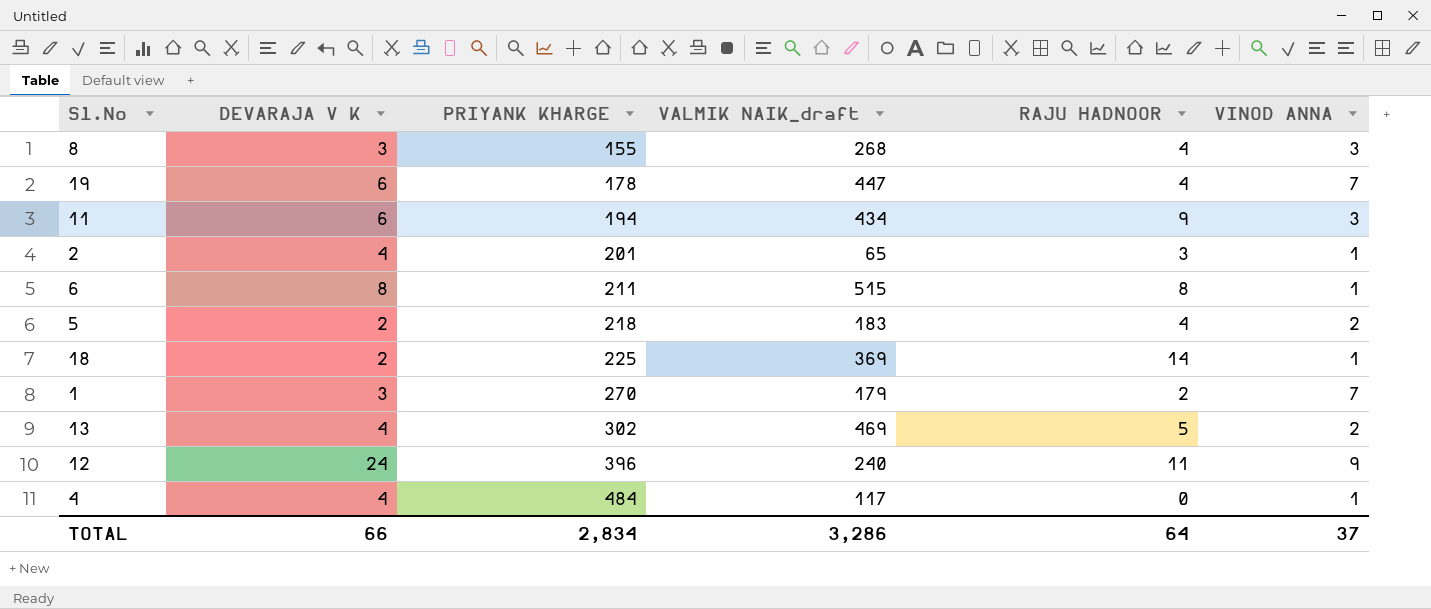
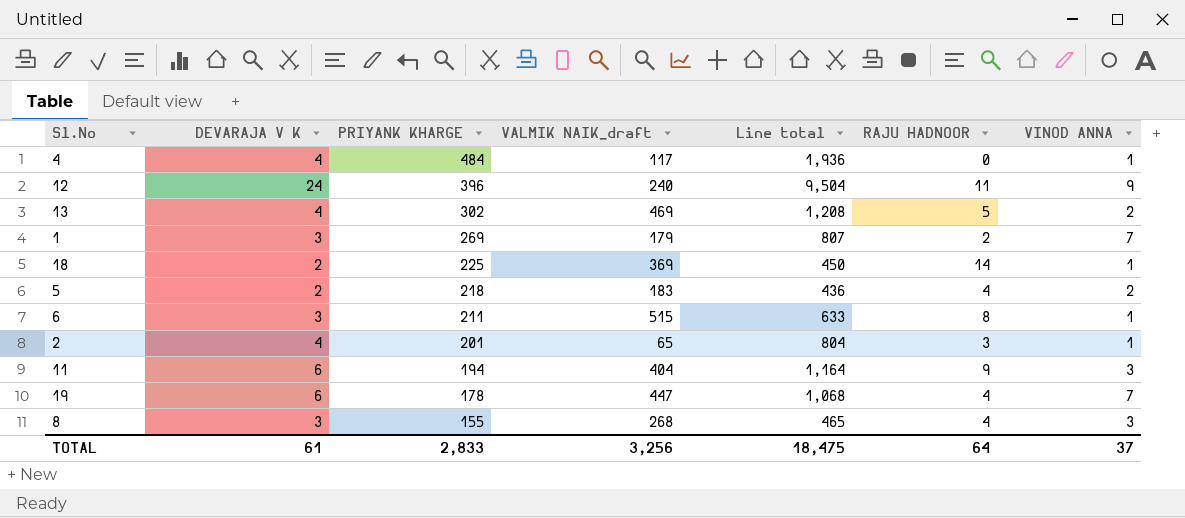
row order: PRIYANK KHARGE ascending -> PRIYANK KHARGE descending
column Line total | formula: none -> [DEVARAJA V K] * [PRIYANK KHARGE]
1 | PRIYANK KHARGE: 270 -> 269
6 | DEVARAJA V K: 8 -> 3
11 | VALMIK NAIK_draft: 434 -> 404
TOTAL | DEVARAJA V K: 66 -> 61
TOTAL | PRIYANK KHARGE: 2,834 -> 2,833
TOTAL | VALMIK NAIK_draft: 3,286 -> 3,256

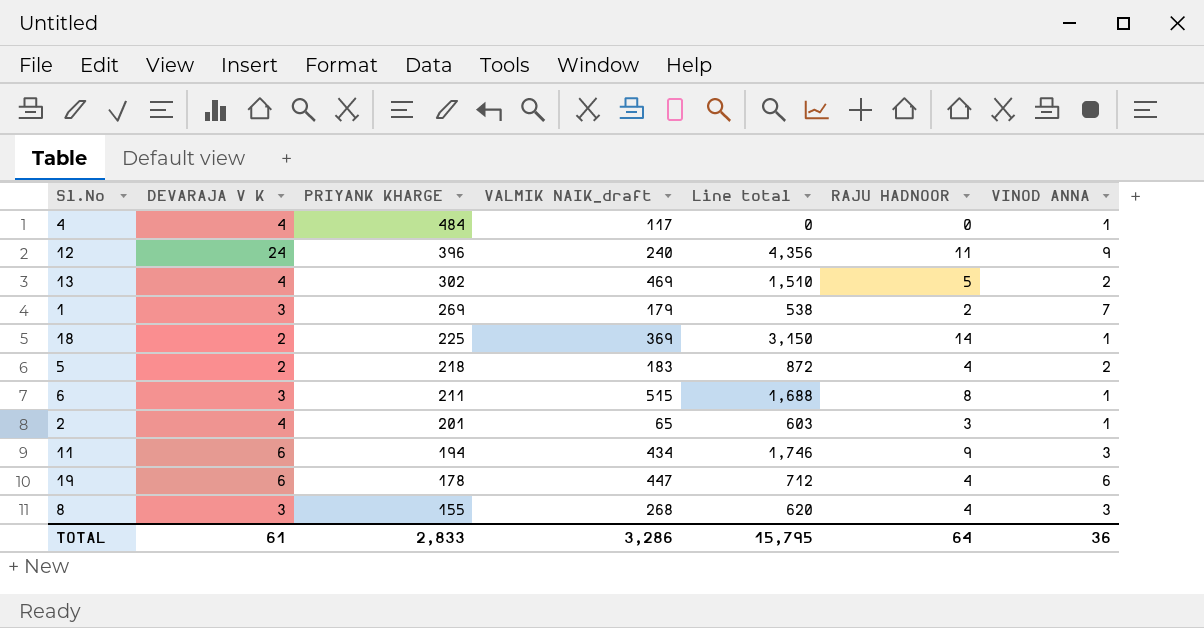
column Line total | formula: [DEVARAJA V K] * [PRIYANK KHARGE] -> [PRIYANK KHARGE] * [RAJU HADNOOR]
11 | VALMIK NAIK_draft: 404 -> 434
19 | VINOD ANNA: 7 -> 6
TOTAL | VALMIK NAIK_draft: 3,256 -> 3,286
TOTAL | Line total: 18,475 -> 15,795
TOTAL | VINOD ANNA: 37 -> 36

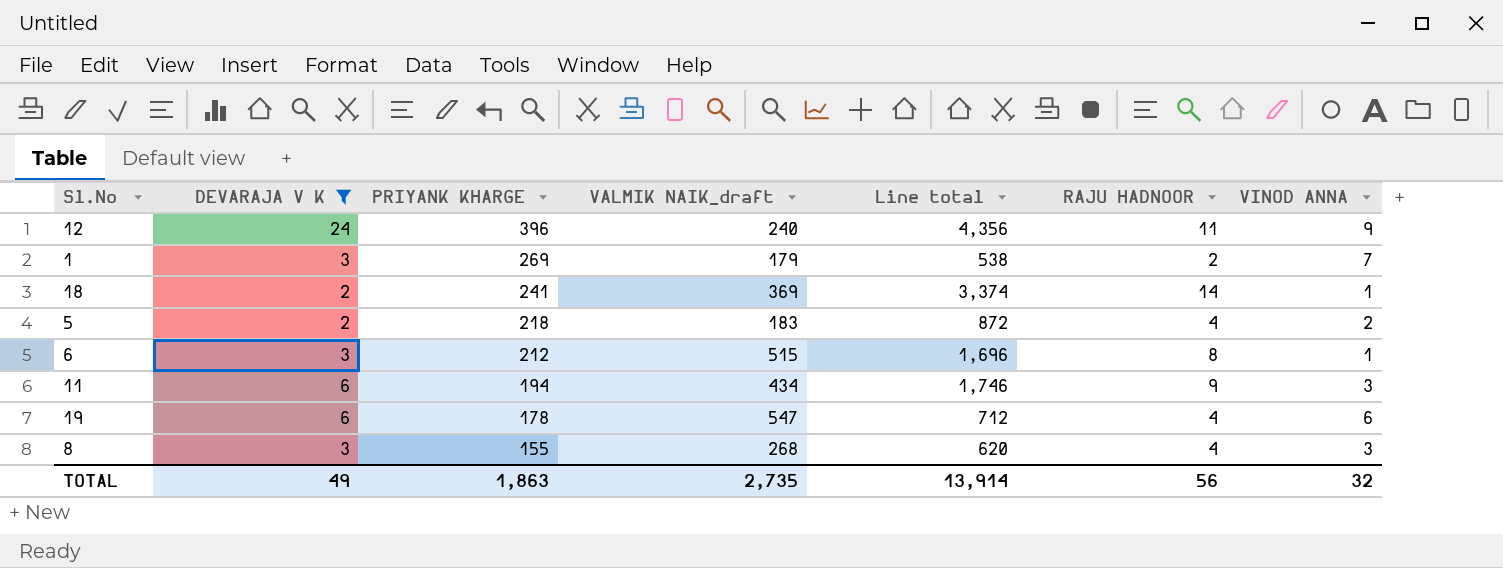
filter: none -> DEVARAJA V K != 4
18 | PRIYANK KHARGE: 225 -> 241
18 | Line total: 3,150 -> 3,374
6 | PRIYANK KHARGE: 211 -> 212
6 | Line total: 1,688 -> 1,696
19 | VALMIK NAIK_draft: 447 -> 547
TOTAL | DEVARAJA V K: 61 -> 49
TOTAL | PRIYANK KHARGE: 2,833 -> 1,863
TOTAL | VALMIK NAIK_draft: 3,286 -> 2,735
TOTAL | Line total: 15,795 -> 13,914
TOTAL | RAJU HADNOOR: 64 -> 56
TOTAL | VINOD ANNA: 36 -> 32

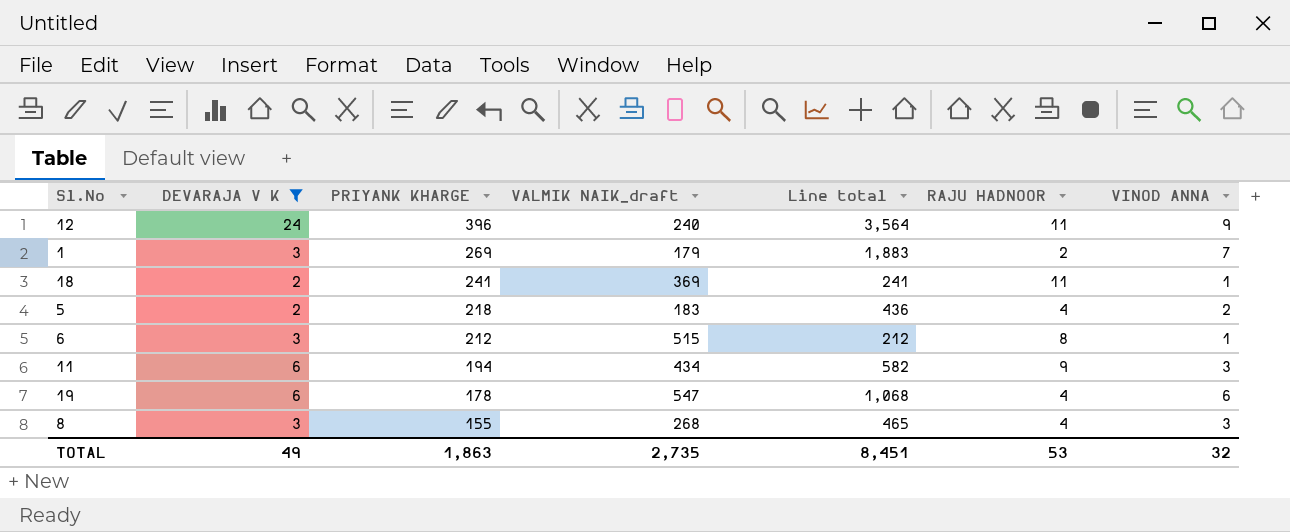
column Line total | formula: [PRIYANK KHARGE] * [RAJU HADNOOR] -> [PRIYANK KHARGE] * [VINOD ANNA]
18 | RAJU HADNOOR: 14 -> 11
TOTAL | Line total: 13,914 -> 8,451
TOTAL | RAJU HADNOOR: 56 -> 53

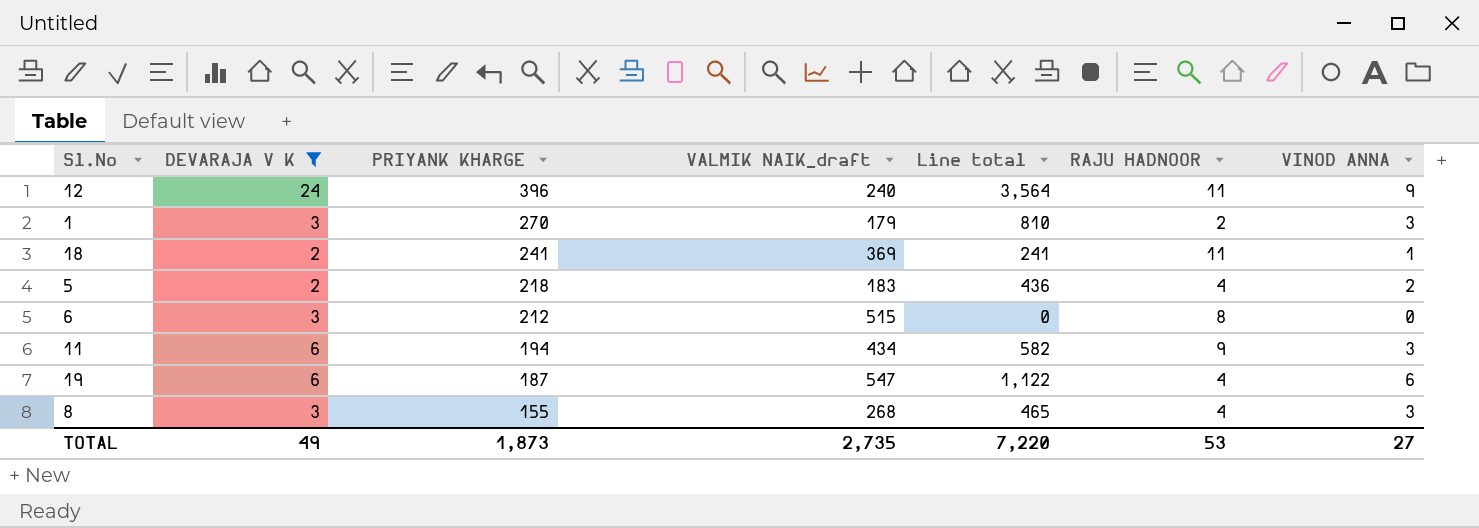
1 | PRIYANK KHARGE: 269 -> 270
1 | Line total: 1,883 -> 810
1 | VINOD ANNA: 7 -> 3
6 | Line total: 212 -> 0
6 | VINOD ANNA: 1 -> 0
19 | PRIYANK KHARGE: 178 -> 187
19 | Line total: 1,068 -> 1,122
TOTAL | PRIYANK KHARGE: 1,863 -> 1,873
TOTAL | Line total: 8,451 -> 7,220
TOTAL | VINOD ANNA: 32 -> 27

